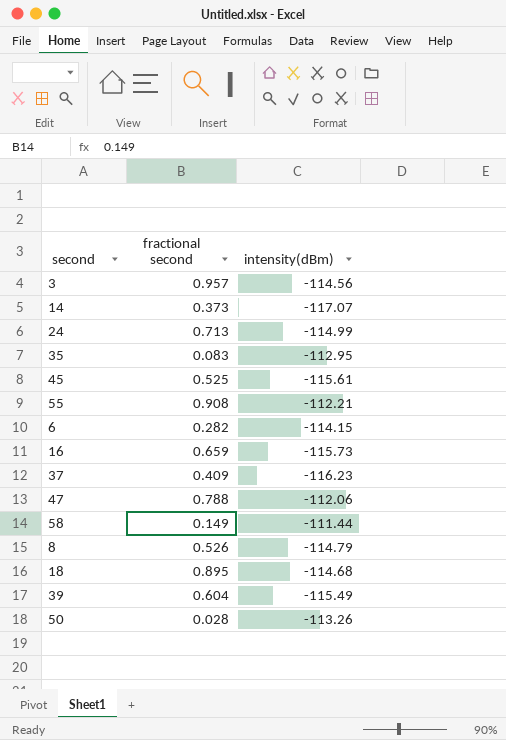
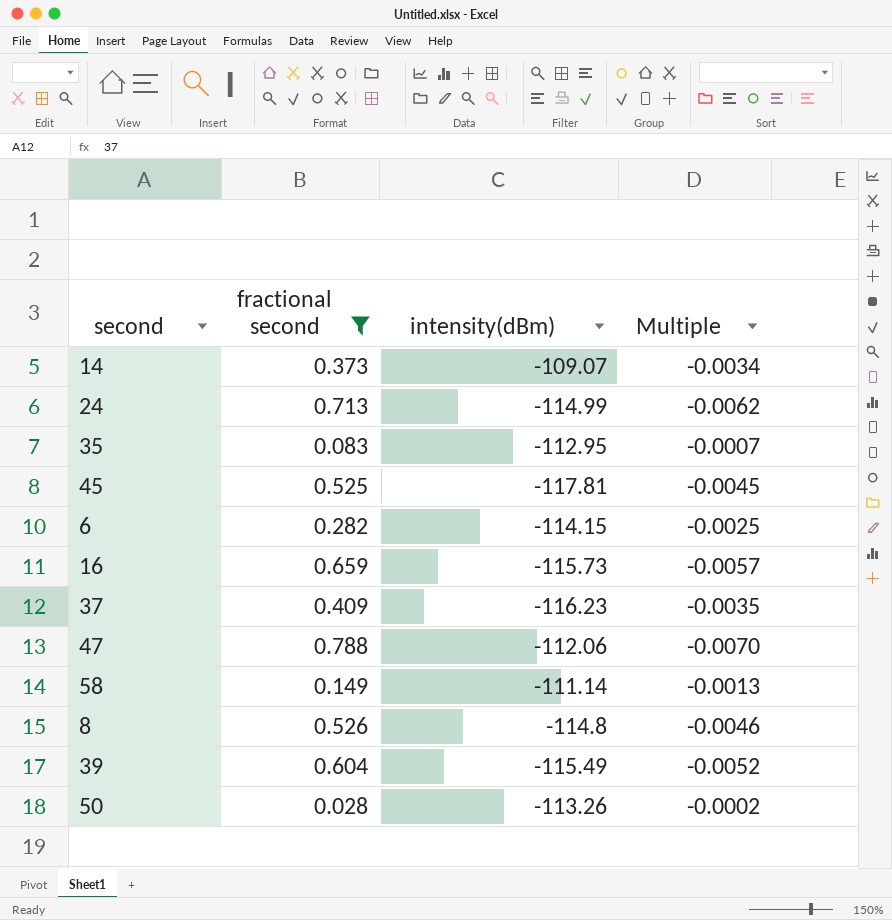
filter: none -> fractional second <= 0.788
column Multiple | formula: none -> [fractional second] / [intensity(dBm)]
14 | intensity(dBm): -117.07 -> -109.07
45 | intensity(dBm): -115.61 -> -117.81
58 | intensity(dBm): -111.44 -> -111.14
8 | intensity(dBm): -114.79 -> -114.8

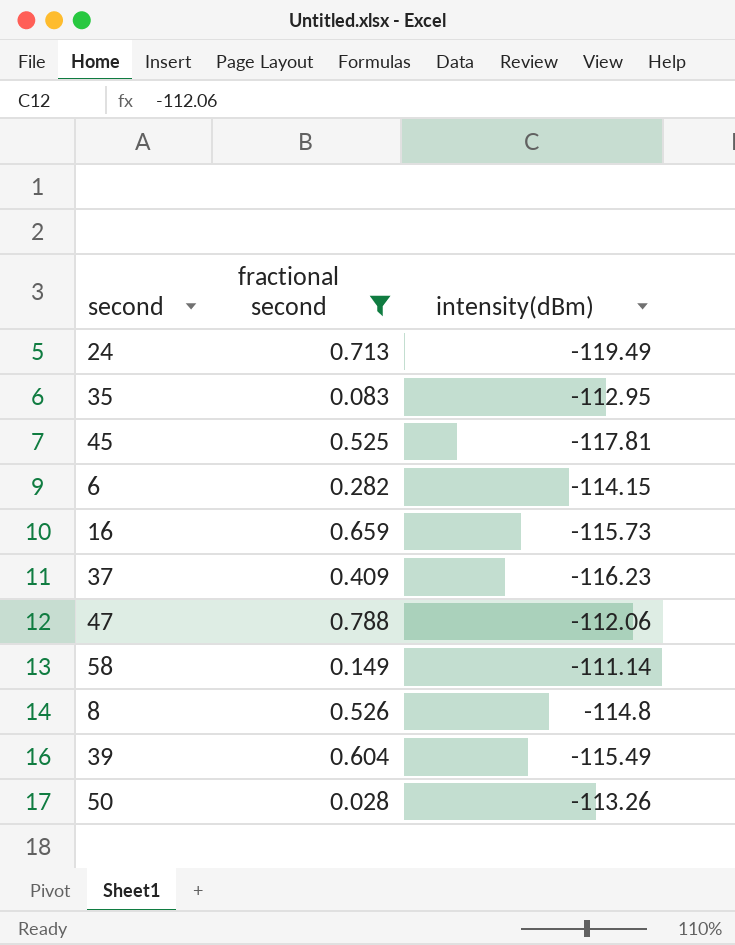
column Multiple | formula: [fractional second] / [intensity(dBm)] -> none
row 14: 0.373 | -109.07 | -0.0034 -> none
24 | intensity(dBm): -114.99 -> -119.49

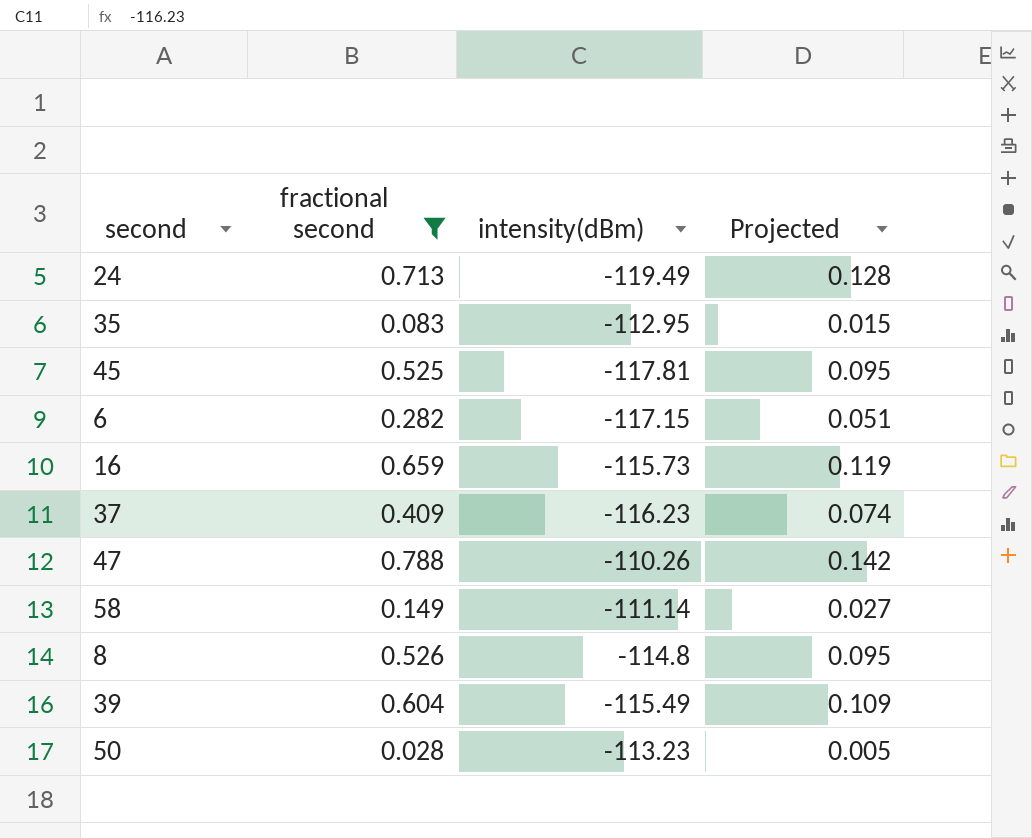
column Projected | formula: none -> [fractional second] * 0.18
6 | intensity(dBm): -114.15 -> -117.15
47 | intensity(dBm): -112.06 -> -110.26
50 | intensity(dBm): -113.26 -> -113.23

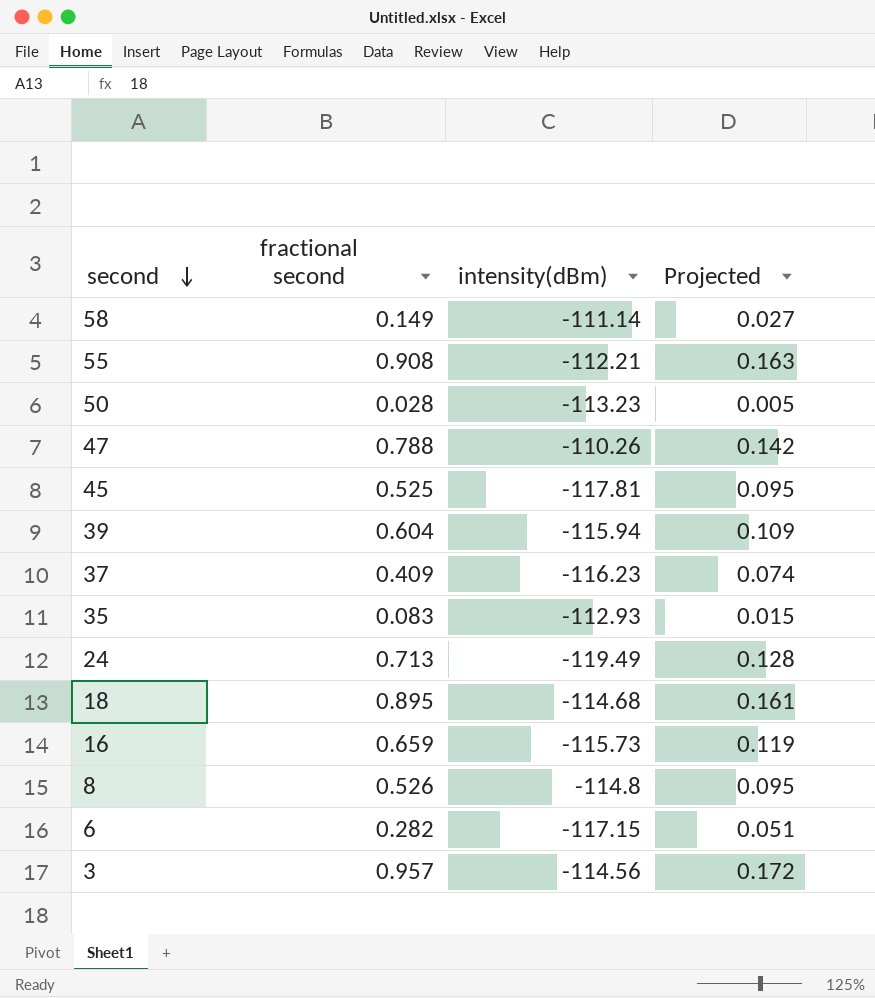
filter: fractional second <= 0.788 -> none
row order: none -> second descending
39 | intensity(dBm): -115.49 -> -115.94
35 | intensity(dBm): -112.95 -> -112.93

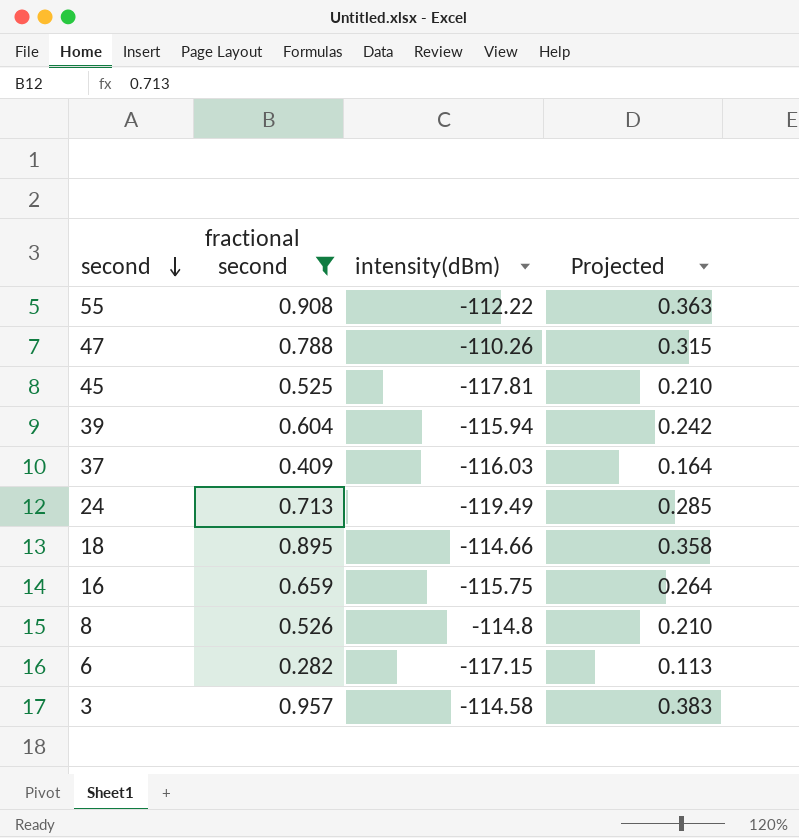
filter: none -> fractional second >= 0.282
column Projected | formula: [fractional second] * 0.18 -> [fractional second] * 0.4
55 | intensity(dBm): -112.21 -> -112.22
37 | intensity(dBm): -116.23 -> -116.03
18 | intensity(dBm): -114.68 -> -114.66
16 | intensity(dBm): -115.73 -> -115.75
3 | intensity(dBm): -114.56 -> -114.58

